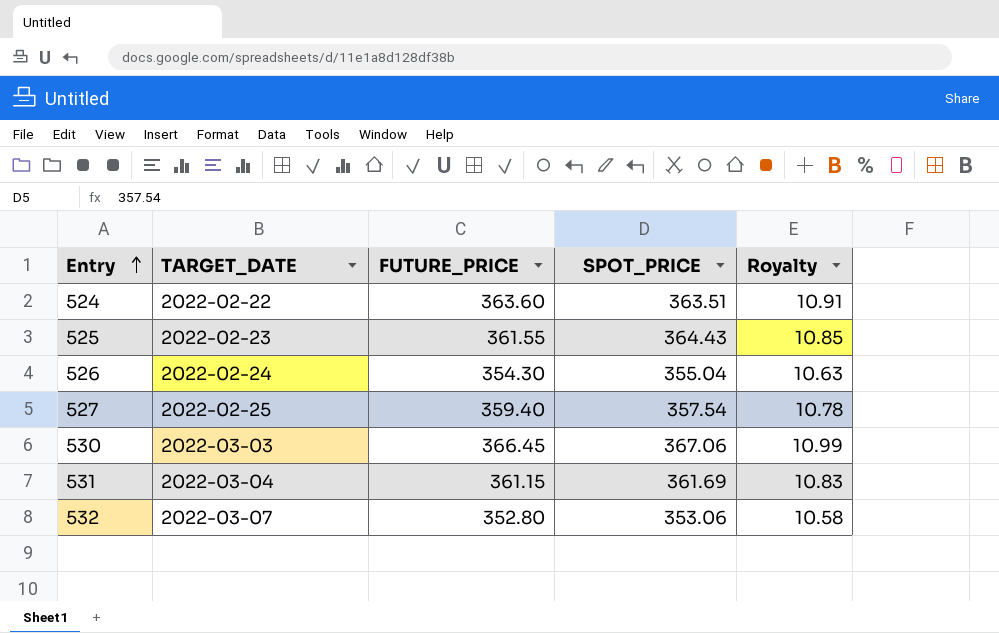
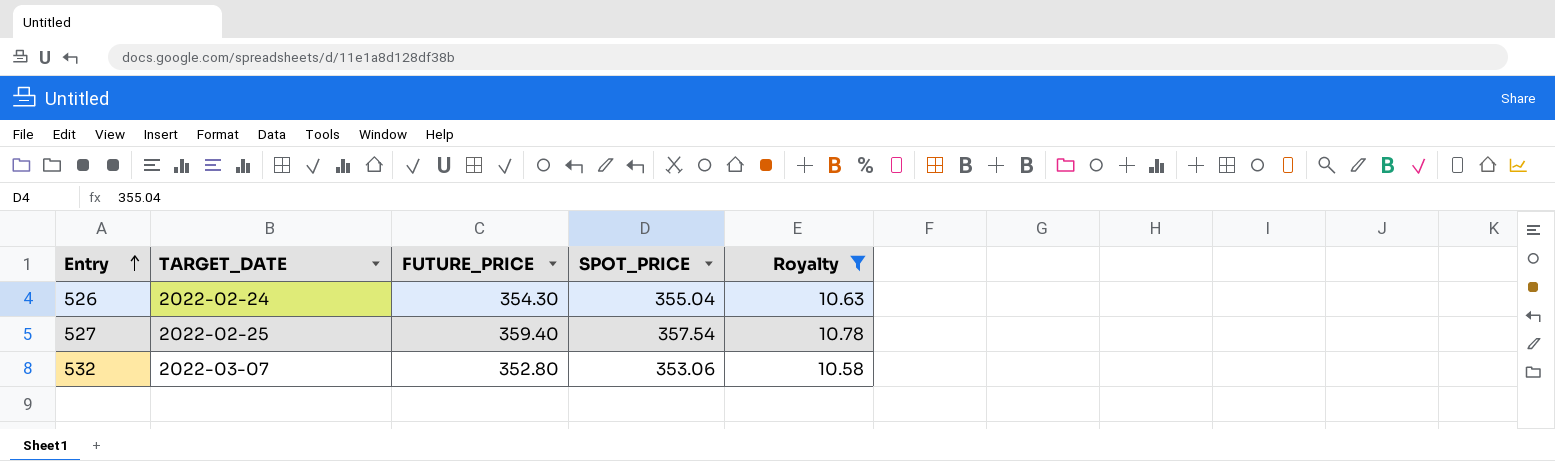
filter: none -> Royalty <= 10.78

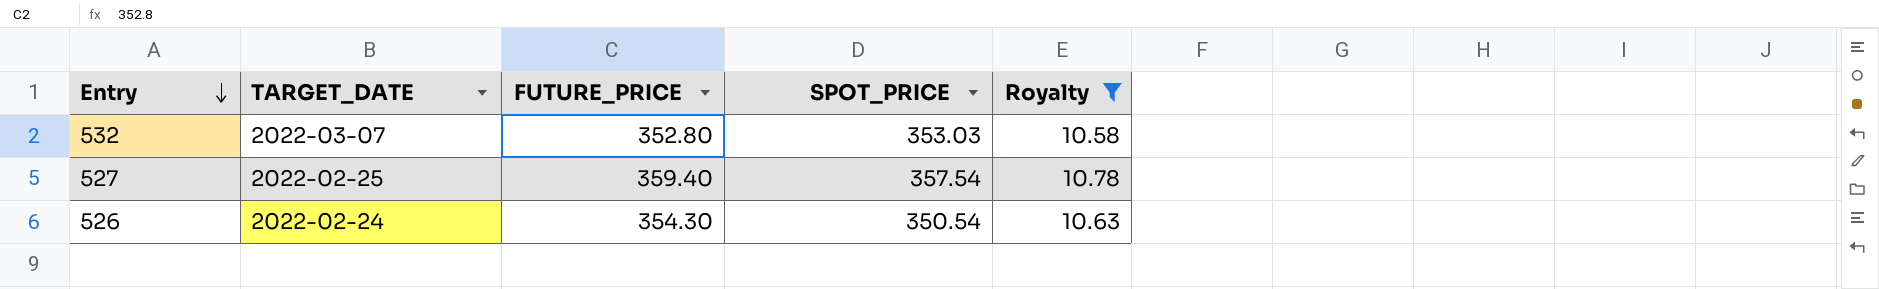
row order: Entry ascending -> Entry descending
532 | SPOT_PRICE: 353.06 -> 353.03
526 | SPOT_PRICE: 355.04 -> 350.54

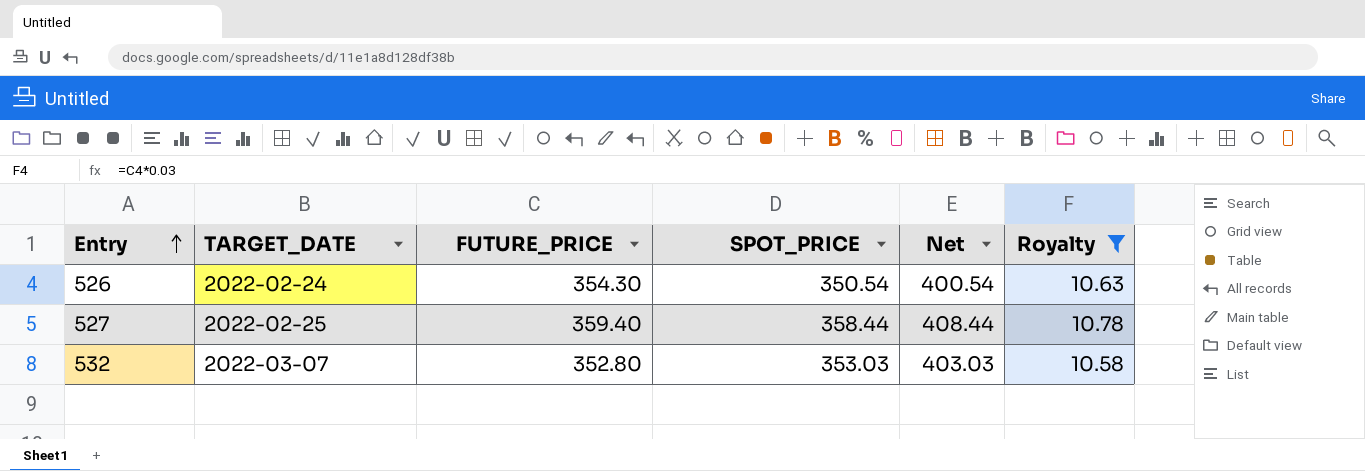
row order: Entry descending -> Entry ascending
column Net | formula: none -> [SPOT_PRICE] + 50
527 | SPOT_PRICE: 357.54 -> 358.44

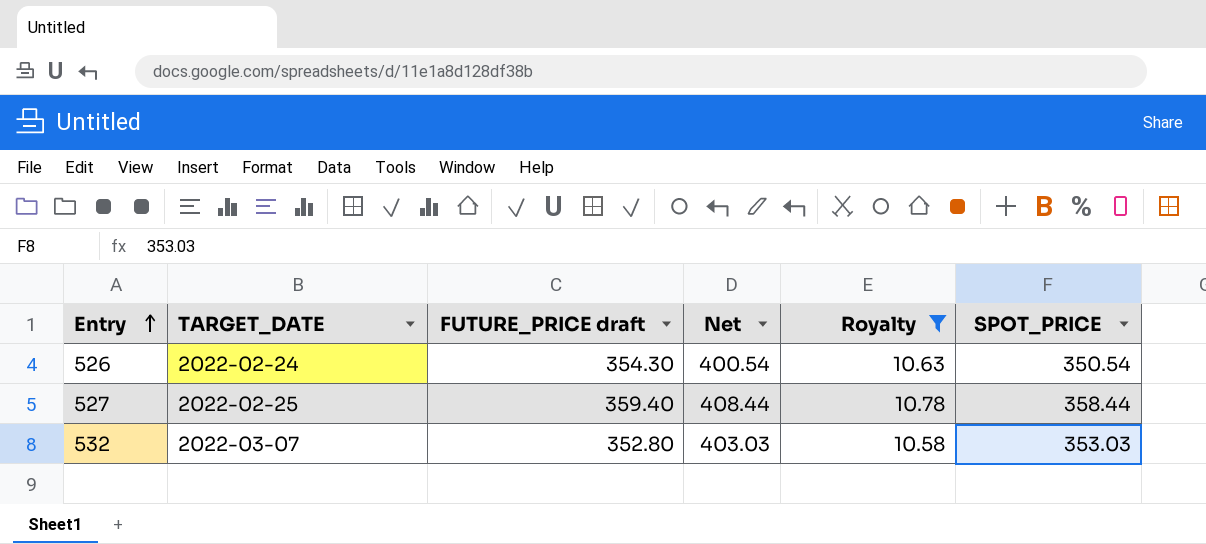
column name: FUTURE_PRICE -> FUTURE_PRICE draft
column SPOT_PRICE | position: 4 -> 6

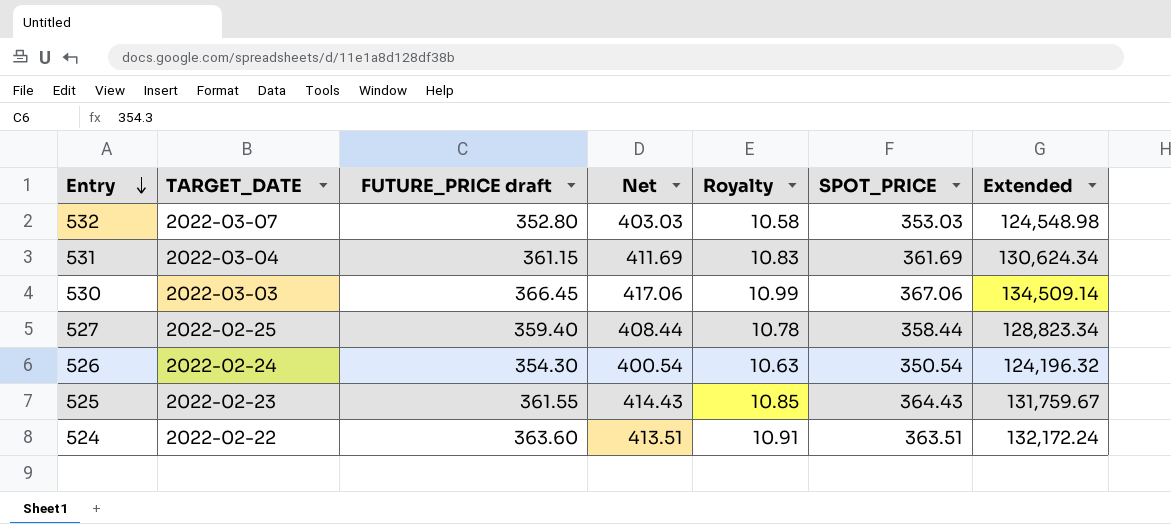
filter: Royalty <= 10.78 -> none
row order: Entry ascending -> Entry descending
column Extended | formula: none -> [FUTURE_PRICE draft] * [SPOT_PRICE]

